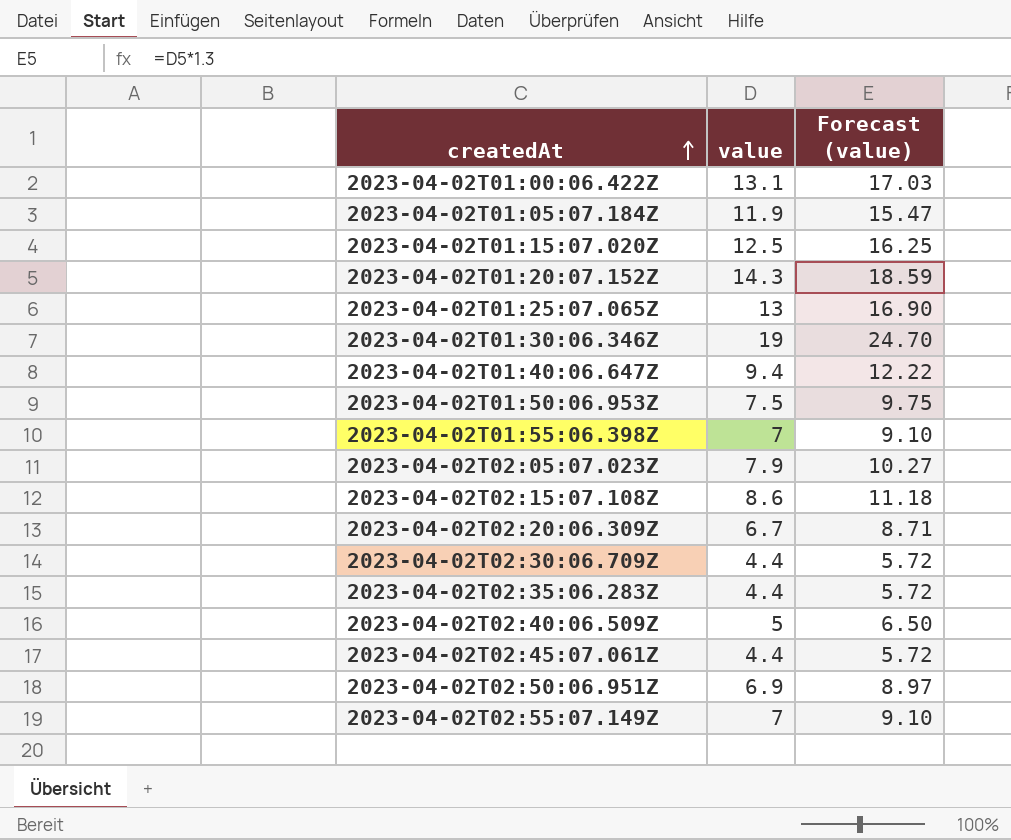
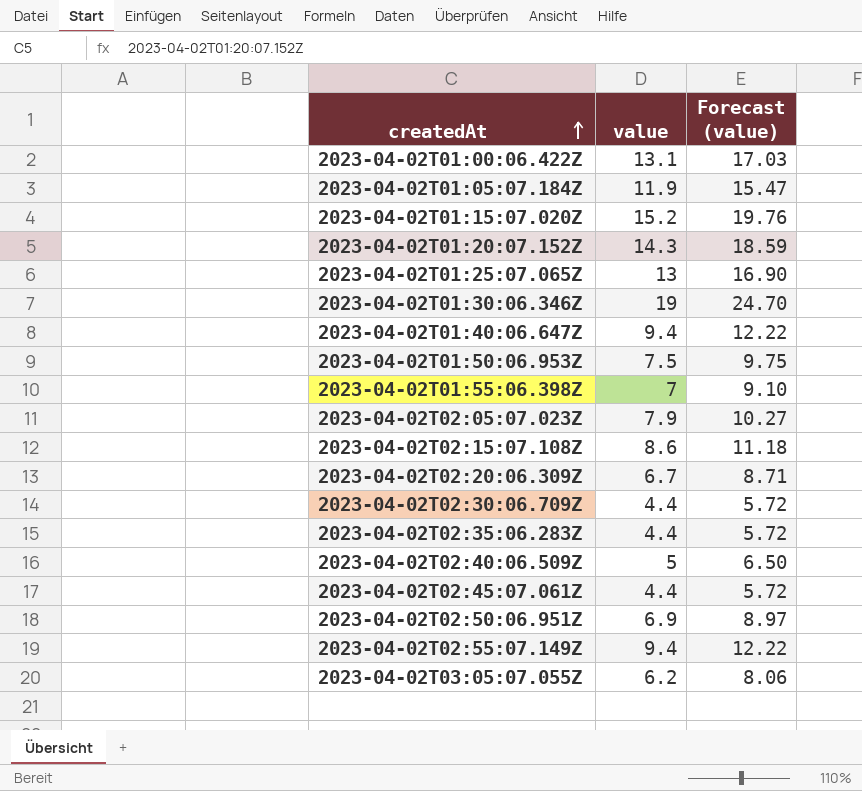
2023-04-02T01:15:07.020Z | value: 12.5 -> 15.2
2023-04-02T01:15:07.020Z | Forecast (value): 16.25 -> 19.76
2023-04-02T02:55:07.149Z | value: 7 -> 9.4
2023-04-02T02:55:07.149Z | Forecast (value): 9.10 -> 12.22
row 2023-04-02T03:05:07.055Z: none -> 6.2 | 8.06

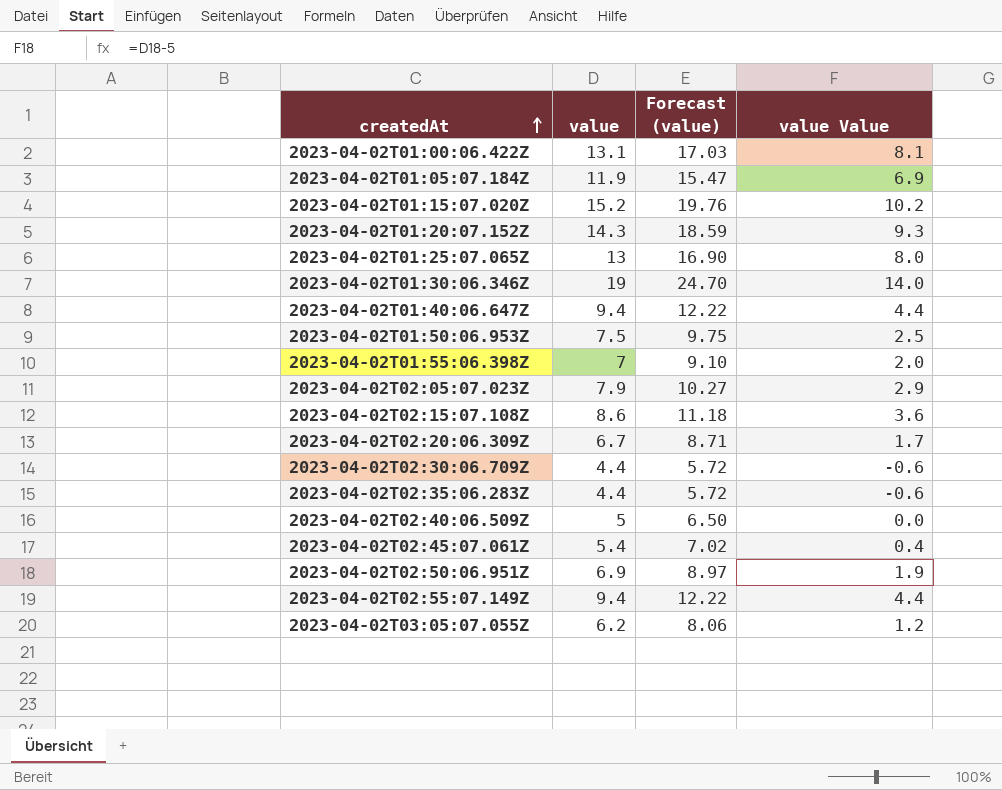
column value Value | formula: none -> [value] - 5
2023-04-02T02:45:07.061Z | value: 4.4 -> 5.4
2023-04-02T02:45:07.061Z | Forecast (value): 5.72 -> 7.02

